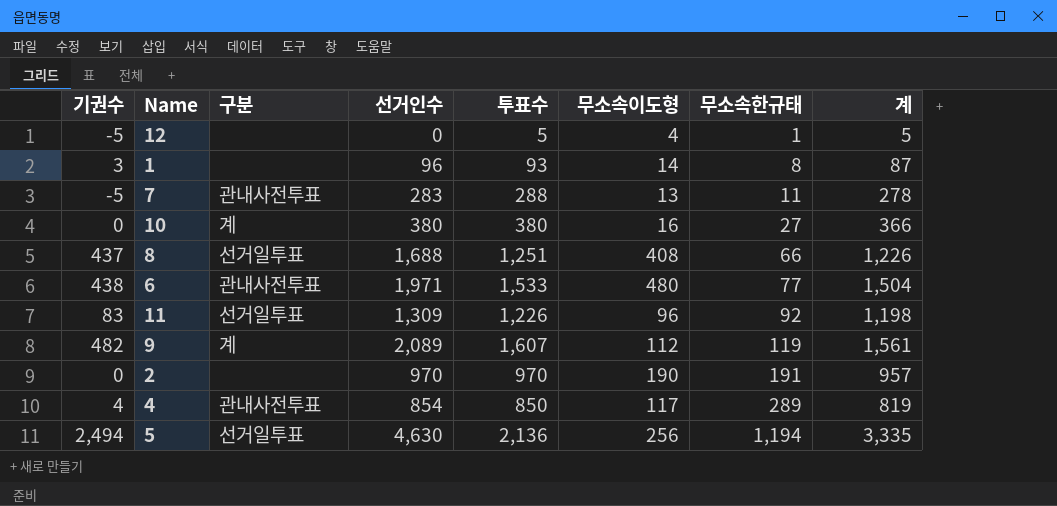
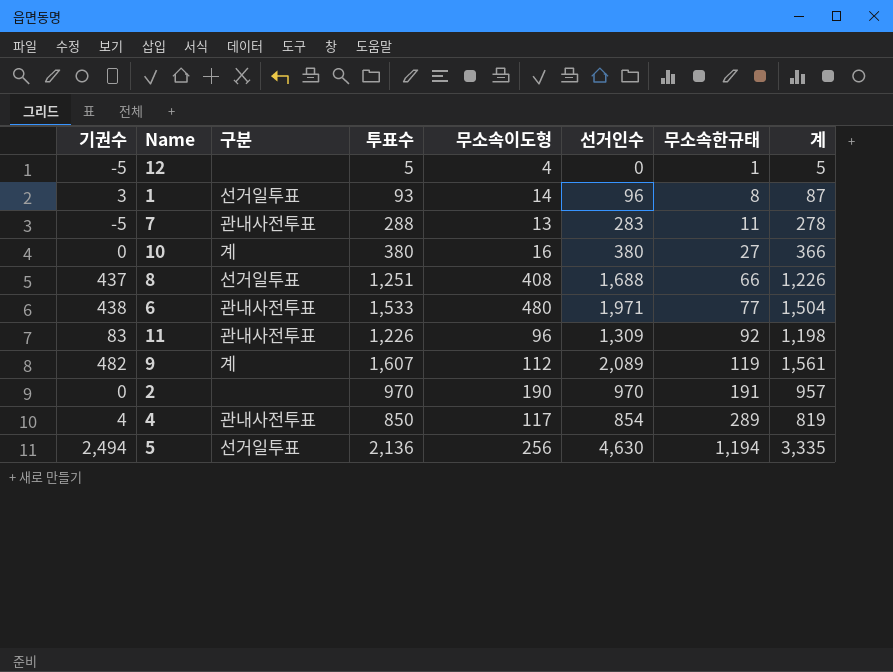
column 선거인수 | position: 4 -> 6
1 | 구분: none -> 선거일투표
11 | 구분: 선거일투표 -> 관내사전투표

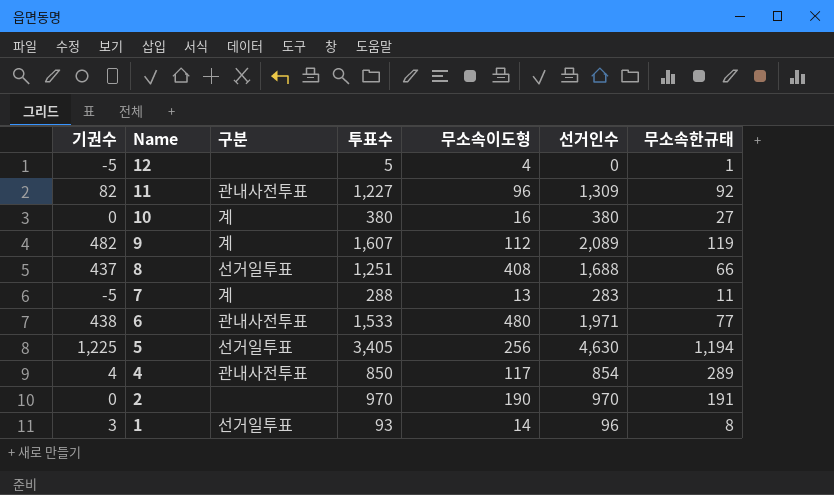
row order: 무소속한규태 ascending -> Name descending
column 계 | position: 8 -> none
11 | 기권수: 83 -> 82
11 | 투표수: 1,226 -> 1,227
7 | 구분: 관내사전투표 -> 계
5 | 기권수: 2,494 -> 1,225
5 | 투표수: 2,136 -> 3,405

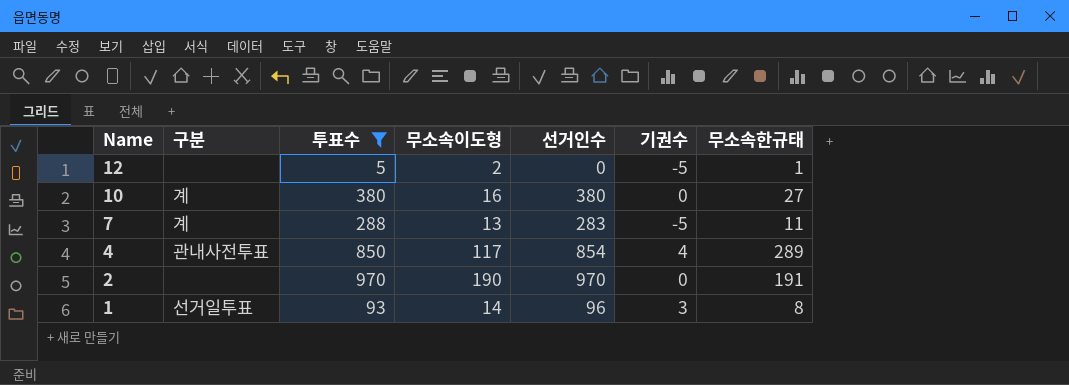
filter: none -> 투표수 <= 970
column 기권수 | position: 1 -> 6
12 | 무소속이도형: 4 -> 2

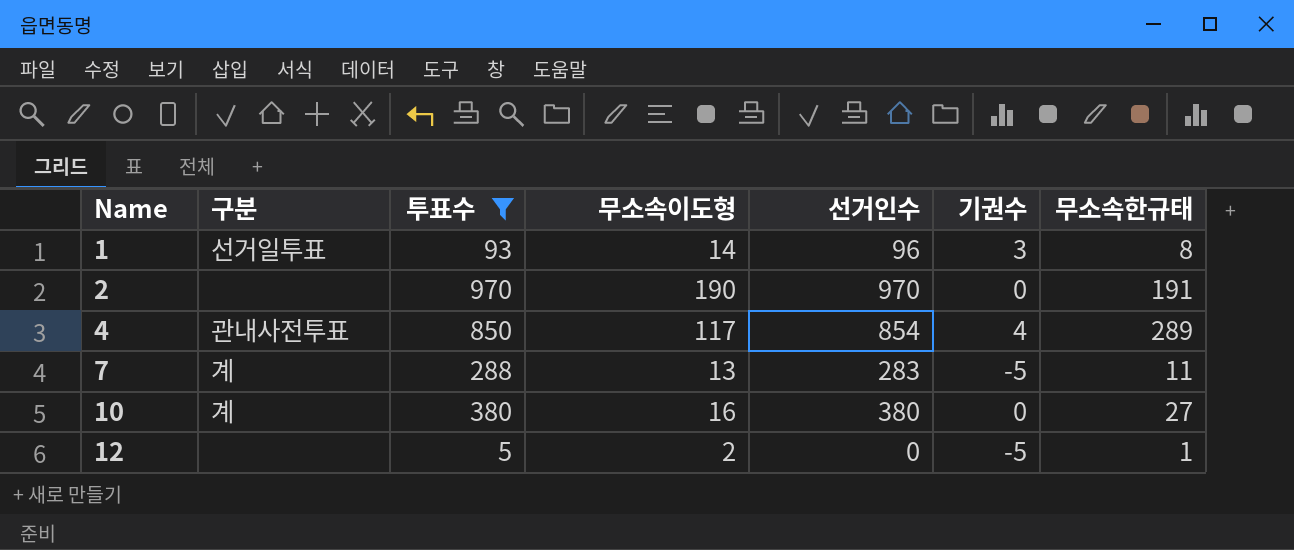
row order: Name descending -> Name ascending

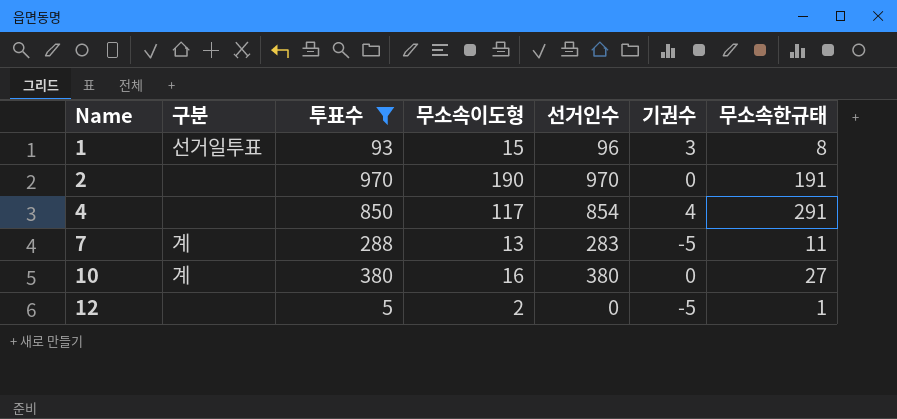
1 | 무소속이도형: 14 -> 15
4 | 구분: 관내사전투표 -> none
4 | 무소속한규태: 289 -> 291

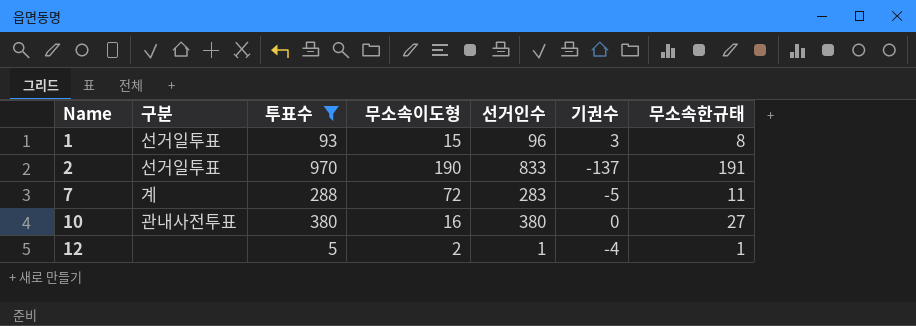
row 4: none | 850 | 117 | 854 | 4 | 291 -> none
2 | 구분: none -> 선거일투표
2 | 선거인수: 970 -> 833
2 | 기권수: 0 -> -137
7 | 무소속이도형: 13 -> 72
10 | 구분: 계 -> 관내사전투표
12 | 선거인수: 0 -> 1
12 | 기권수: -5 -> -4

